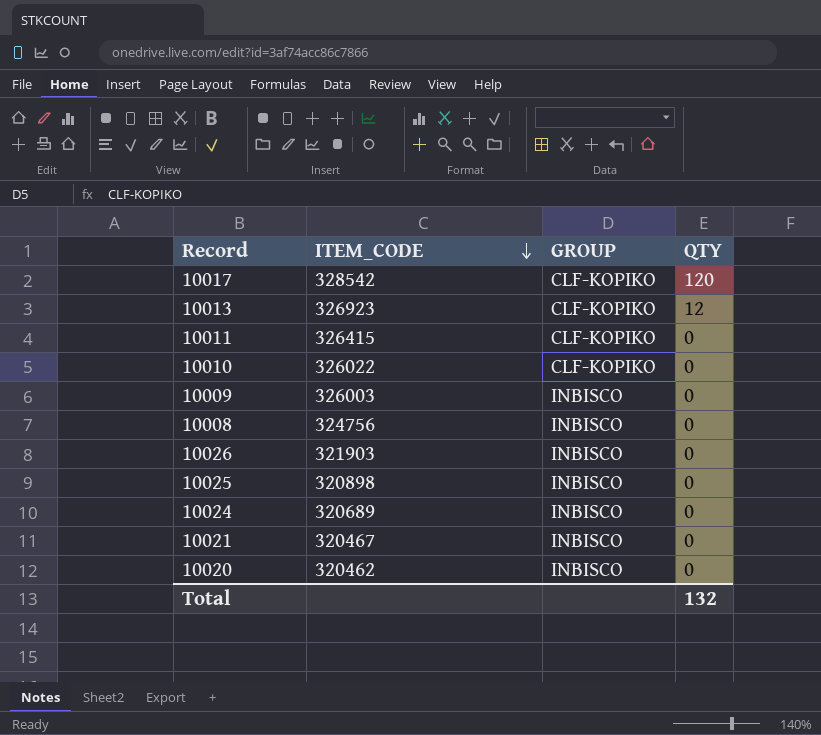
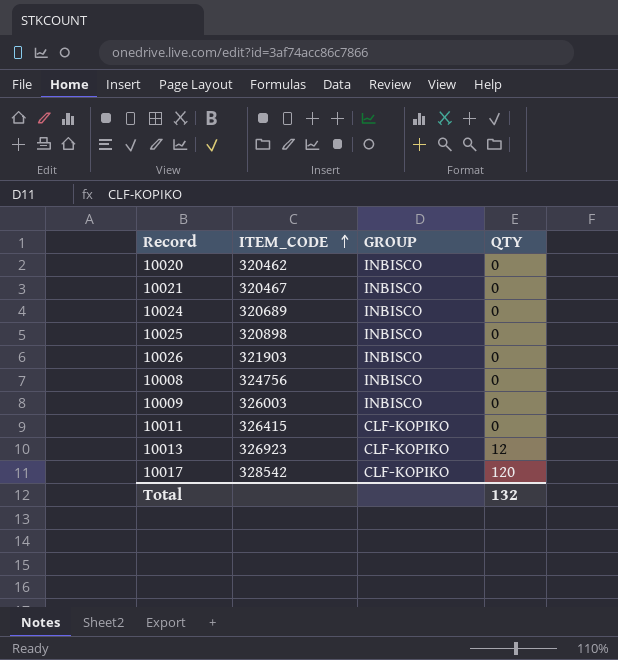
row order: ITEM_CODE descending -> ITEM_CODE ascending
row 10010: 326022 | CLF-KOPIKO | 0 -> none

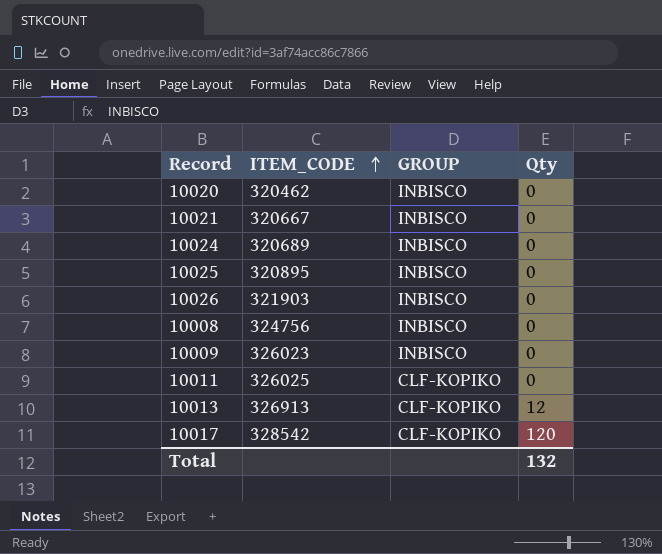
column name: QTY -> Qty
10021 | ITEM_CODE: 320467 -> 320667
10025 | ITEM_CODE: 320898 -> 320895
10009 | ITEM_CODE: 326003 -> 326023
10011 | ITEM_CODE: 326415 -> 326025
10013 | ITEM_CODE: 326923 -> 326913

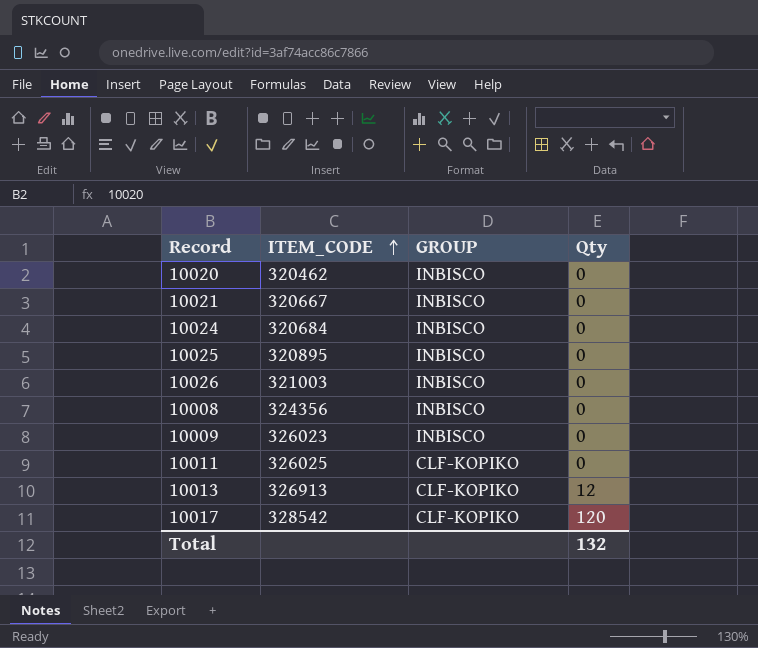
10024 | ITEM_CODE: 320689 -> 320684
10026 | ITEM_CODE: 321903 -> 321003
10008 | ITEM_CODE: 324756 -> 324356

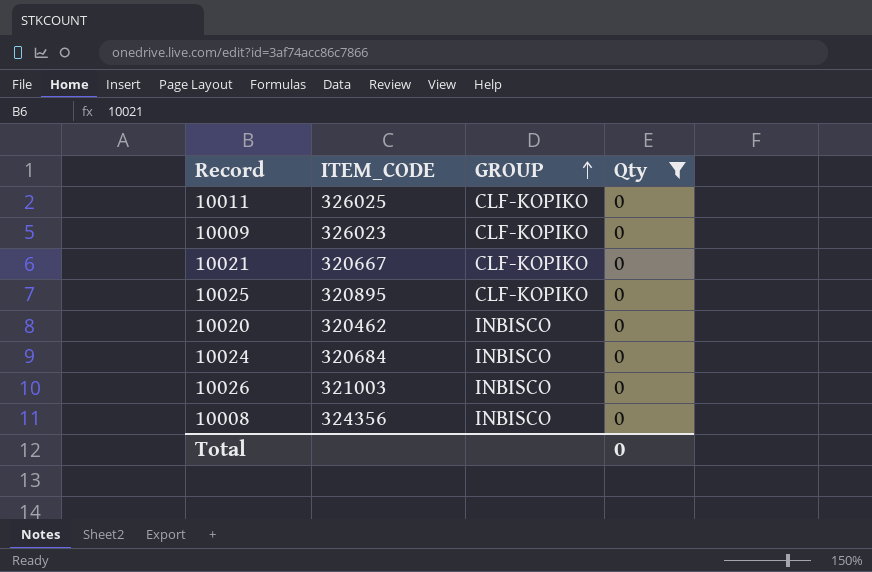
filter: none -> Qty = 0
row order: ITEM_CODE ascending -> GROUP ascending
10009 | GROUP: INBISCO -> CLF-KOPIKO
10021 | GROUP: INBISCO -> CLF-KOPIKO
10025 | GROUP: INBISCO -> CLF-KOPIKO
Total | Qty: 132 -> 0

